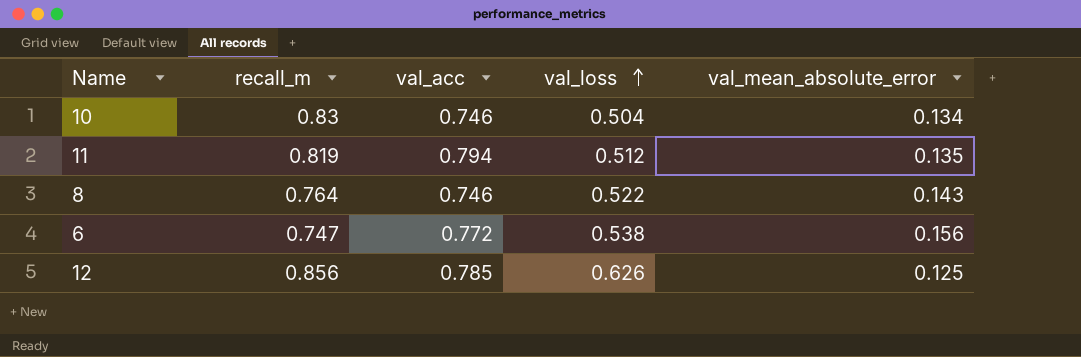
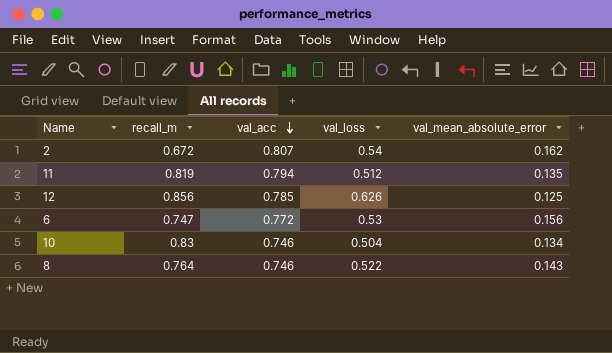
row order: val_loss ascending -> val_acc descending
row 2: none -> 0.672 | 0.807 | 0.54 | 0.162
6 | val_loss: 0.538 -> 0.53

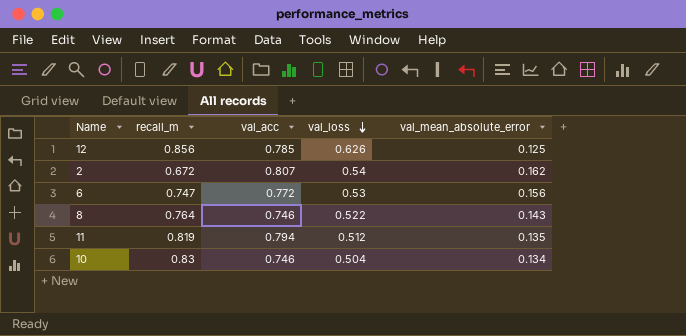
row order: val_acc descending -> val_loss descending

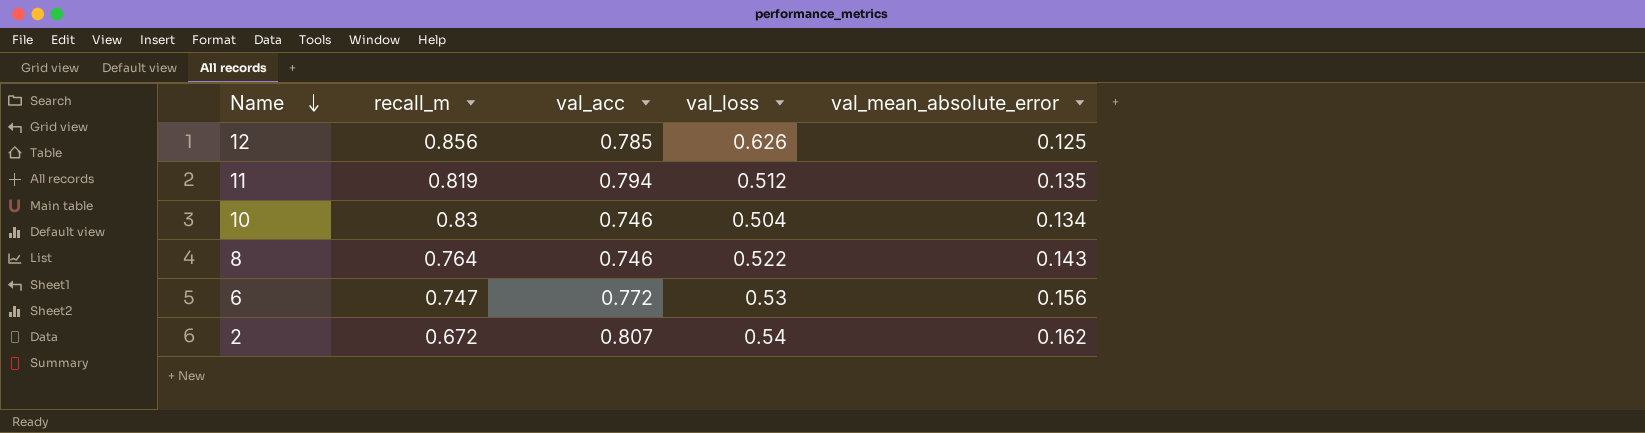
row order: val_loss descending -> Name descending

